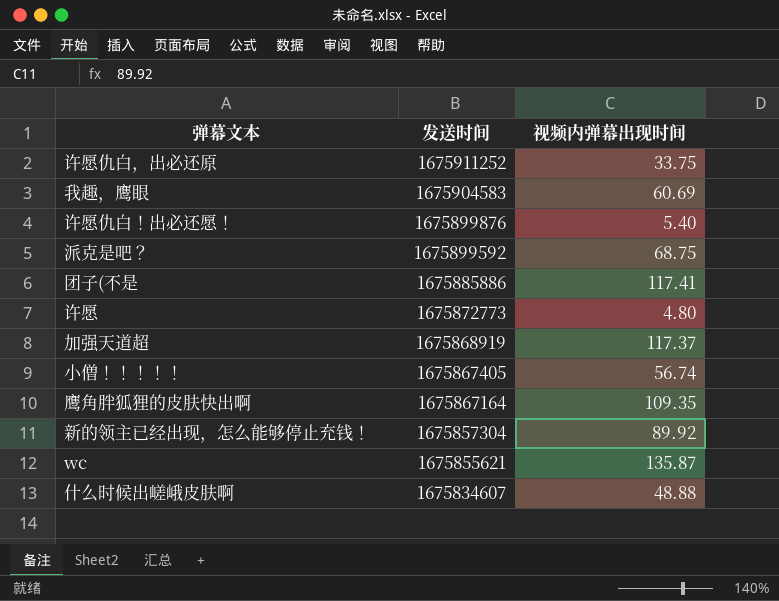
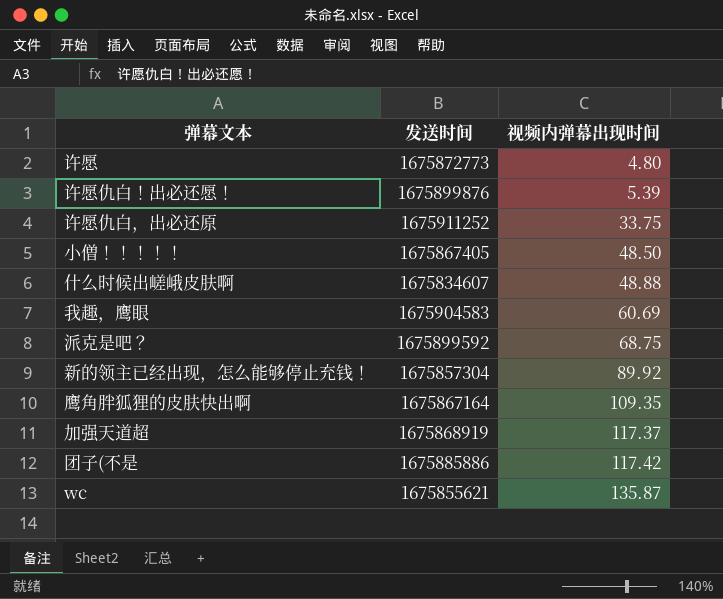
row order: 发送时间 descending -> 视频内弹幕出现时间 ascending
许愿仇白！出必还愿！ | 视频内弹幕出现时间: 5.40 -> 5.39
小僧！！！！！ | 视频内弹幕出现时间: 56.74 -> 48.50
团子(不是 | 视频内弹幕出现时间: 117.41 -> 117.42

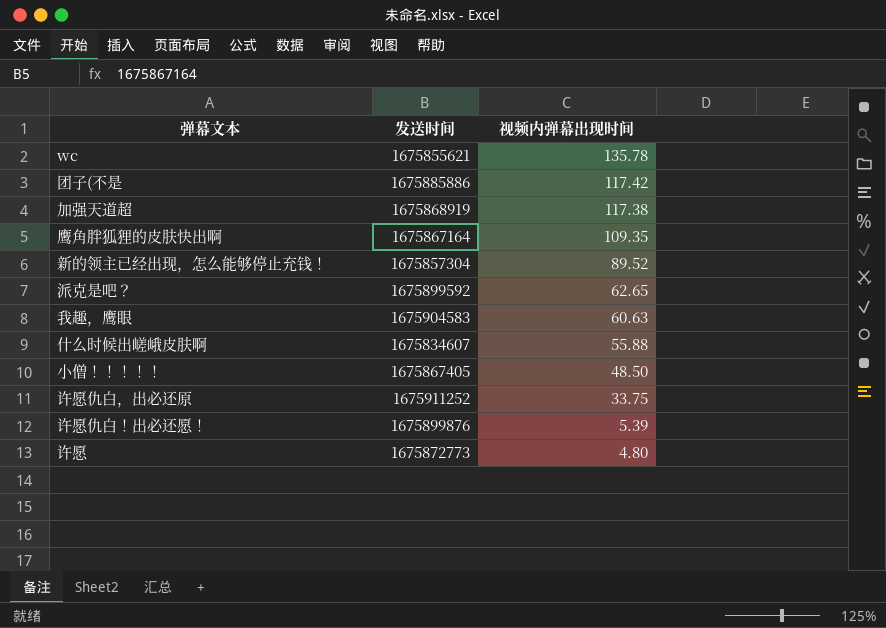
row order: 视频内弹幕出现时间 ascending -> 视频内弹幕出现时间 descending
wc | 视频内弹幕出现时间: 135.87 -> 135.78
加强天道超 | 视频内弹幕出现时间: 117.37 -> 117.38
新的领主已经出现，怎么能够停止充钱！ | 视频内弹幕出现时间: 89.92 -> 89.52
派克是吧？ | 视频内弹幕出现时间: 68.75 -> 62.65
我趣，鹰眼 | 视频内弹幕出现时间: 60.69 -> 60.63
什么时候出嵯峨皮肤啊 | 视频内弹幕出现时间: 48.88 -> 55.88

